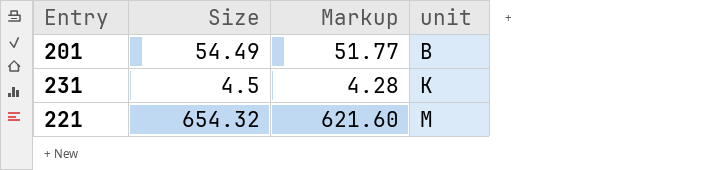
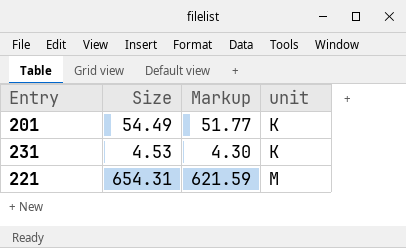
201 | unit: B -> K
231 | Size: 4.5 -> 4.53
231 | Markup: 4.28 -> 4.30
221 | Size: 654.32 -> 654.31
221 | Markup: 621.60 -> 621.59

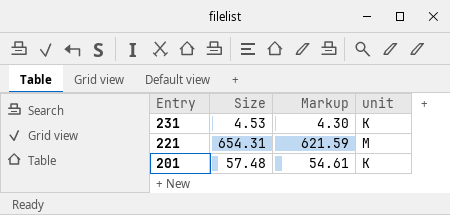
row order: unit ascending -> Entry descending
201 | Size: 54.49 -> 57.48
201 | Markup: 51.77 -> 54.61

